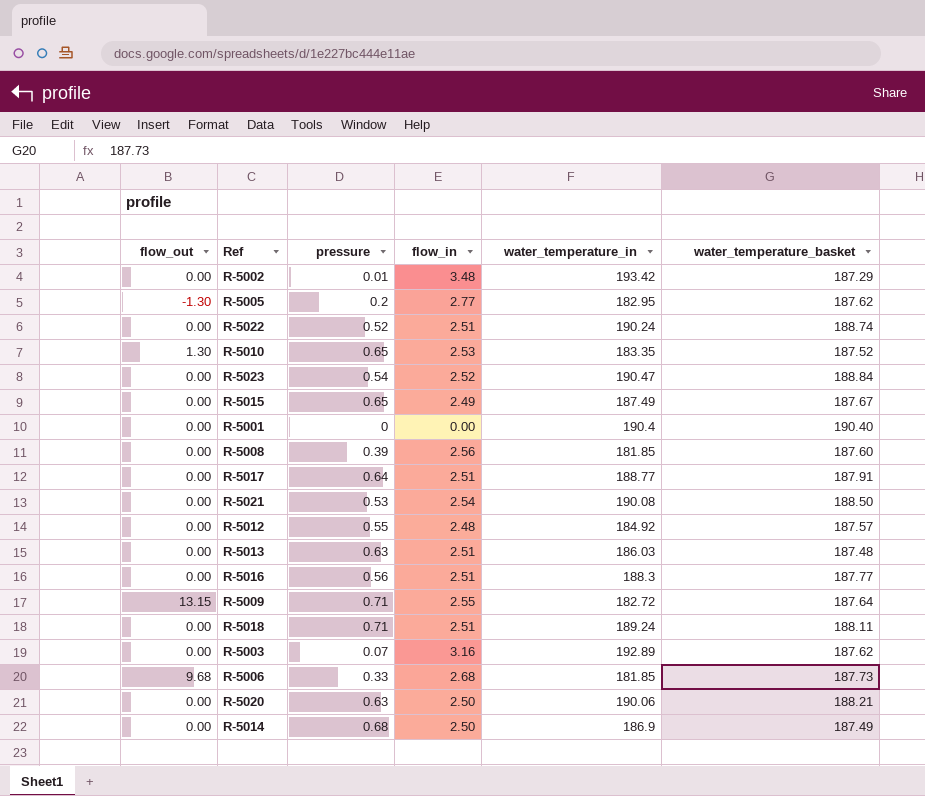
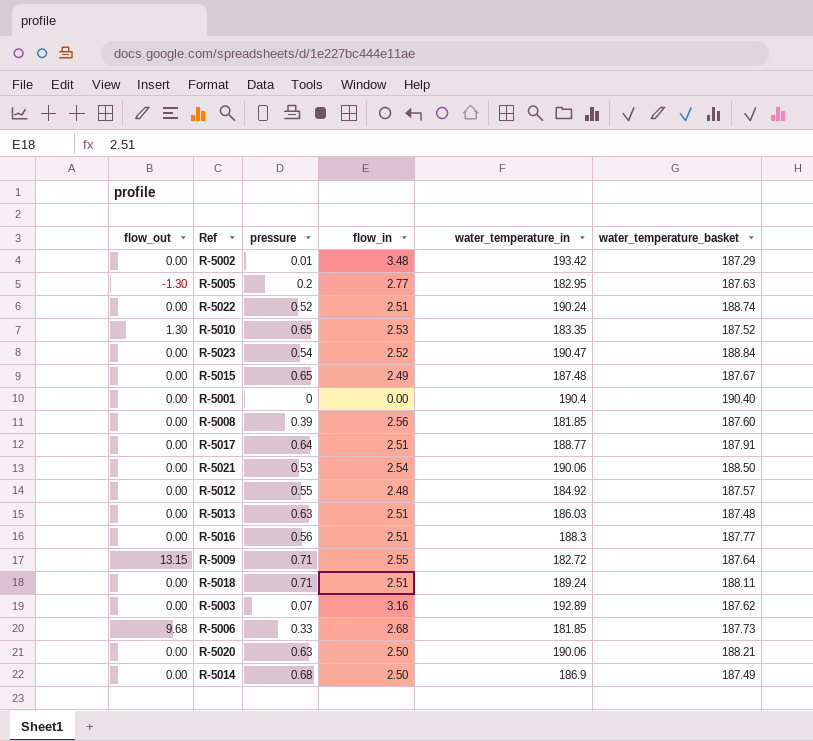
R-5005 | water_temperature_basket: 187.62 -> 187.63
R-5015 | water_temperature_in: 187.49 -> 187.48
R-5021 | water_temperature_in: 190.08 -> 190.06

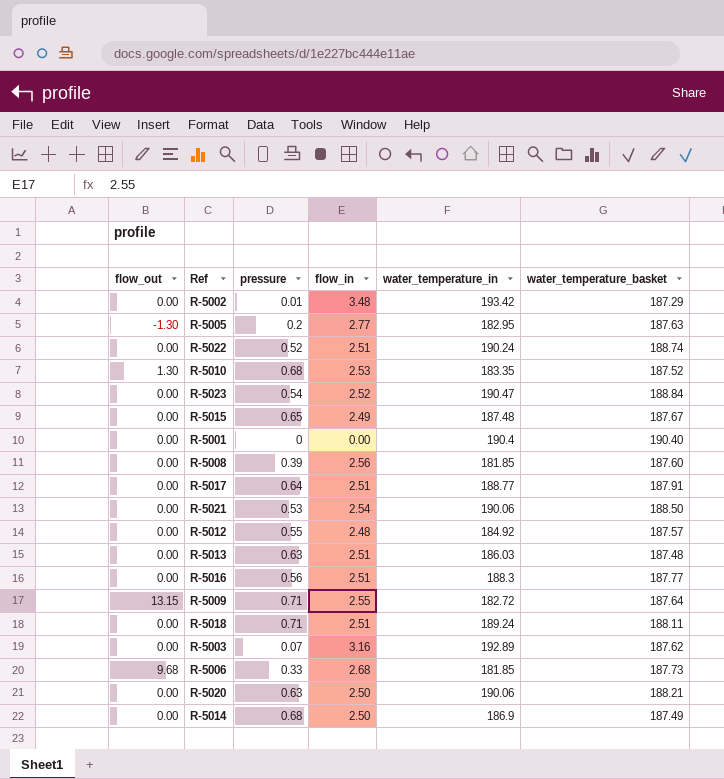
R-5010 | pressure: 0.65 -> 0.68

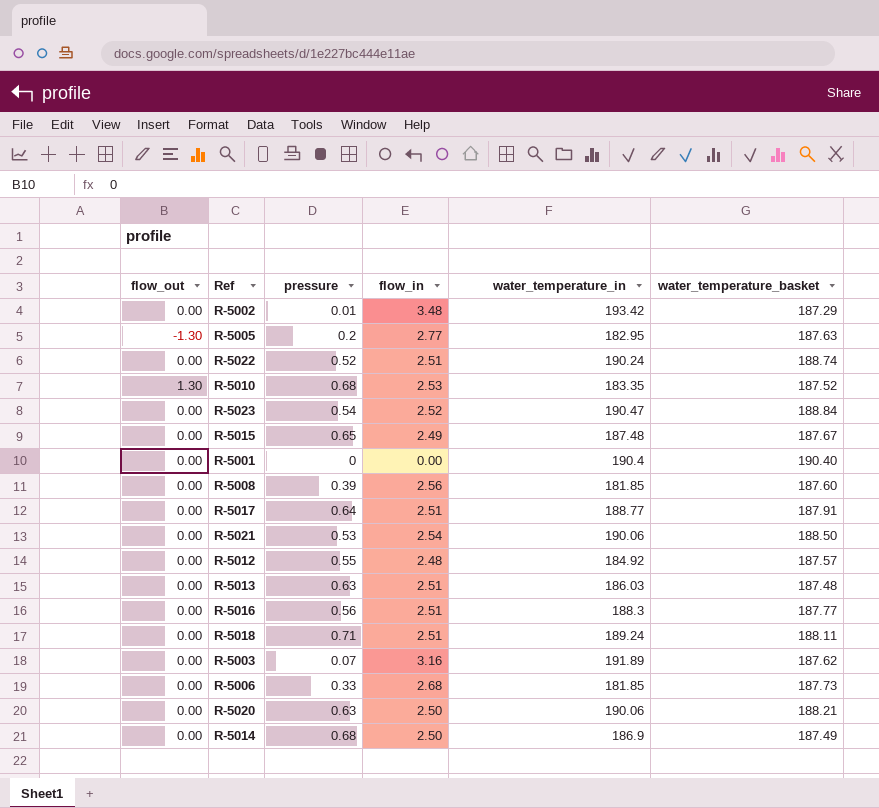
row R-5009: 13.15 | 0.71 | 2.55 | 182.72 | 187.64 -> none
R-5003 | water_temperature_in: 192.89 -> 191.89
R-5006 | flow_out: 9.68 -> 0.00

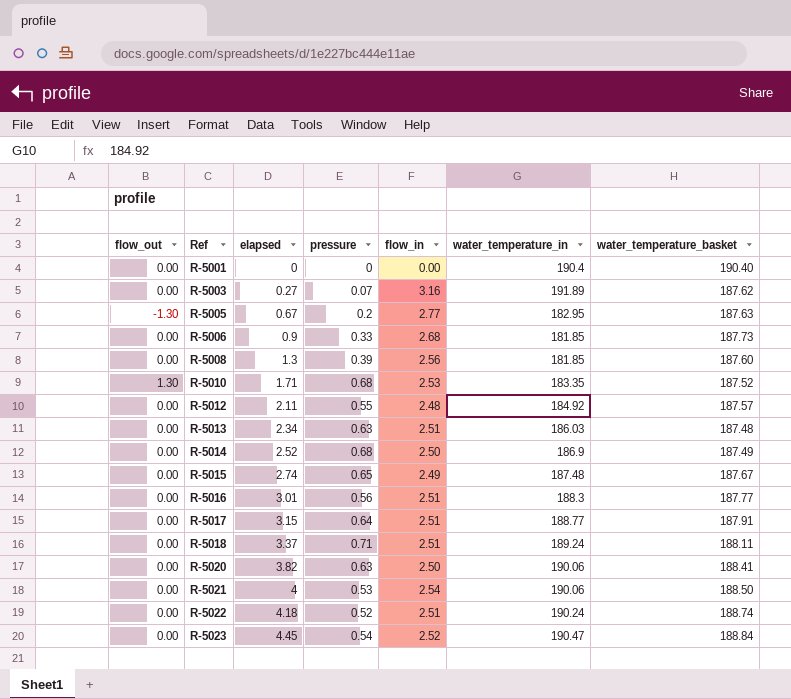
row order: none -> Ref ascending
column elapsed | position: none -> 3
row R-5002: 0.00 | 0.01 | 3.48 | 193.42 | 187.29 -> none
R-5020 | water_temperature_basket: 188.21 -> 188.41

